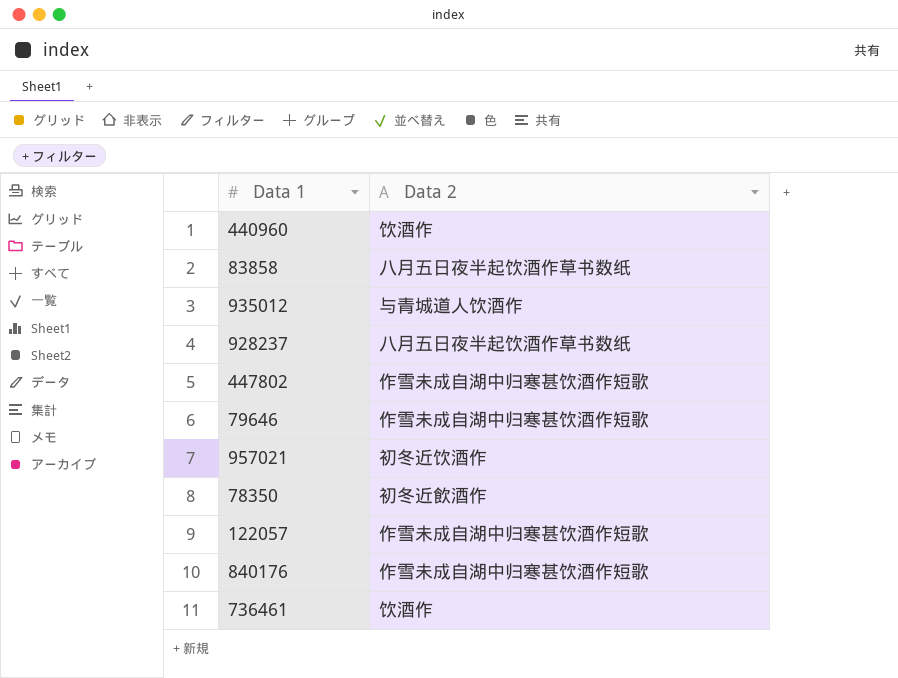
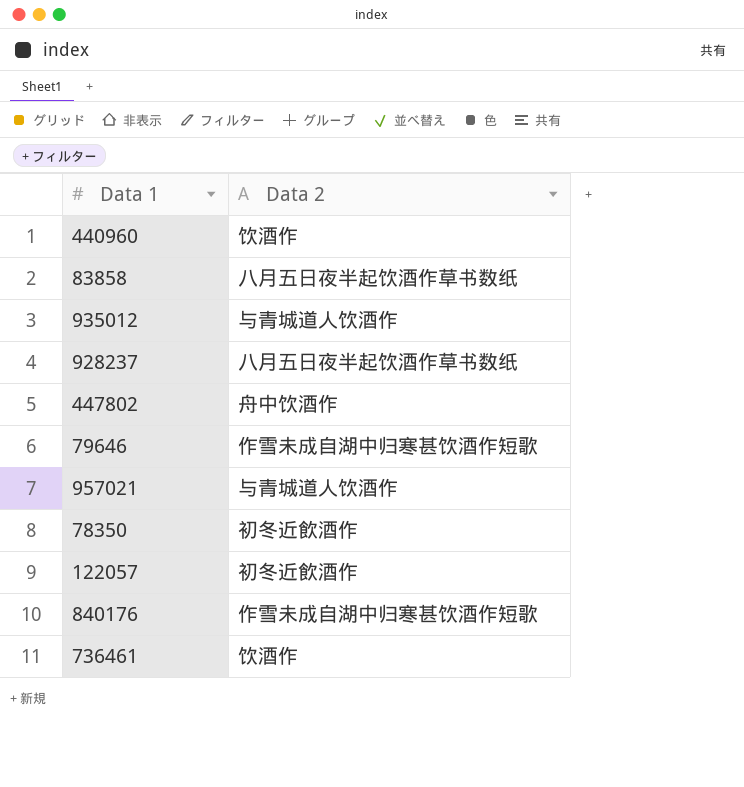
447802 | Data 2: 作雪未成自湖中归寒甚饮酒作短歌 -> 舟中饮酒作
957021 | Data 2: 初冬近饮酒作 -> 与青城道人饮酒作
122057 | Data 2: 作雪未成自湖中归寒甚饮酒作短歌 -> 初冬近飲酒作

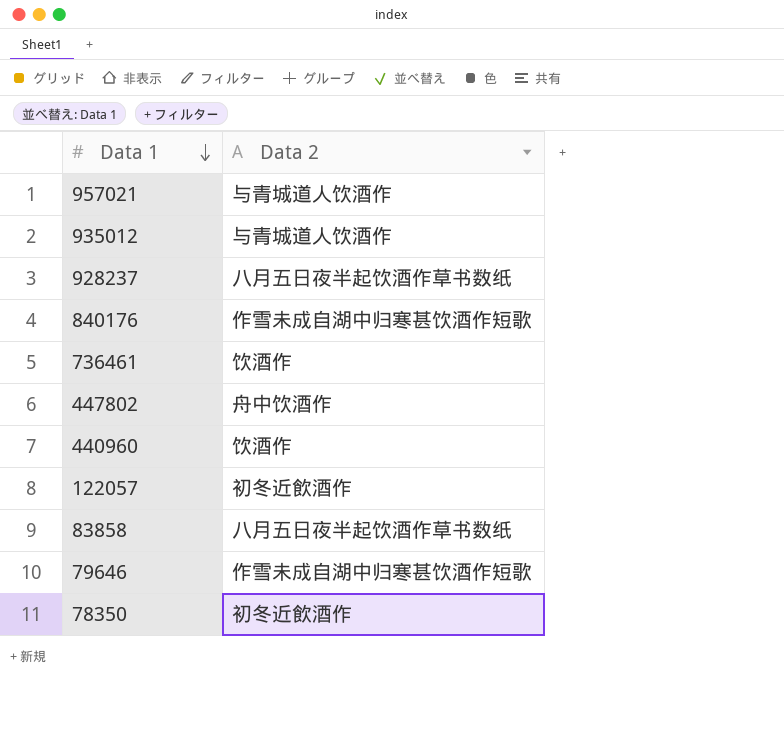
row order: none -> Data 1 descending

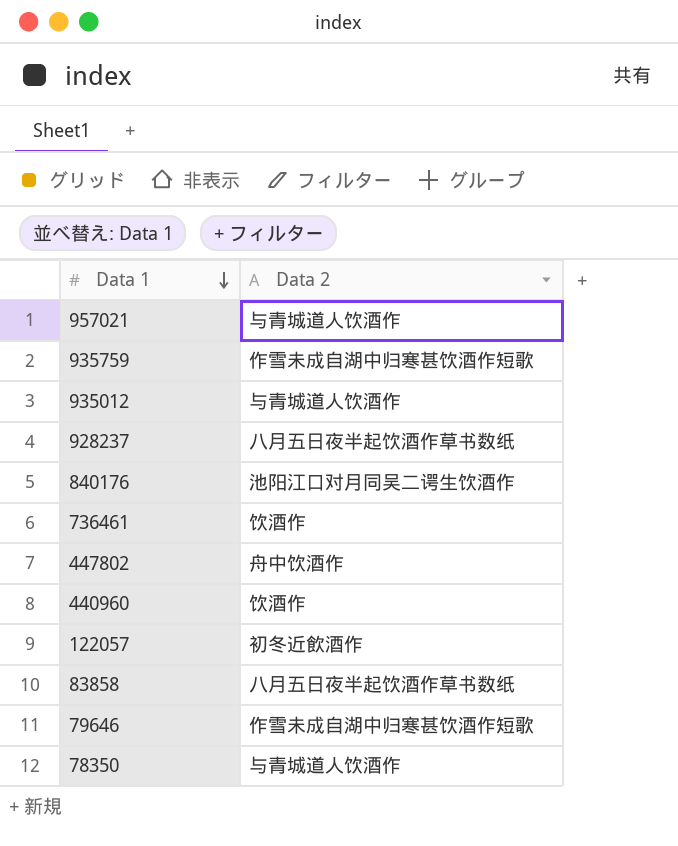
row 935759: none -> 作雪未成自湖中归寒甚饮酒作短歌
840176 | Data 2: 作雪未成自湖中归寒甚饮酒作短歌 -> 池阳江口对月同吴二谔生饮酒作
78350 | Data 2: 初冬近飲酒作 -> 与青城道人饮酒作

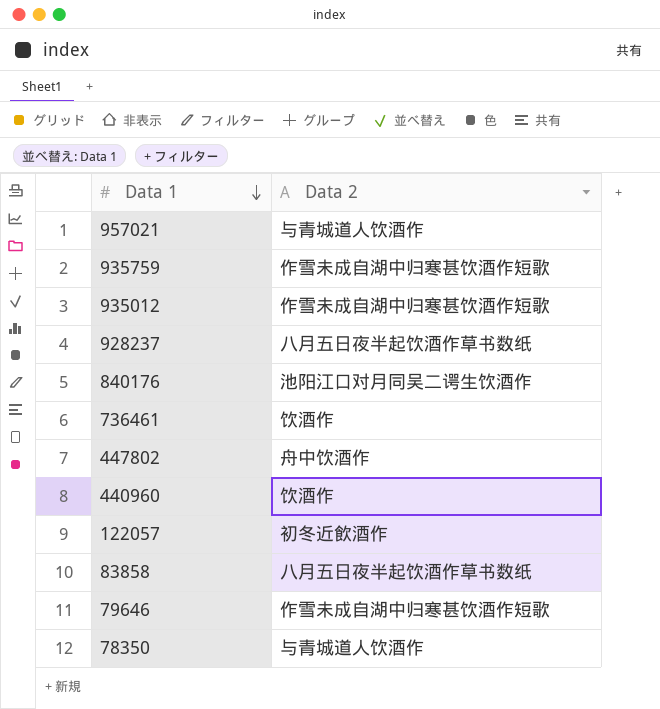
935012 | Data 2: 与青城道人饮酒作 -> 作雪未成自湖中归寒甚饮酒作短歌

